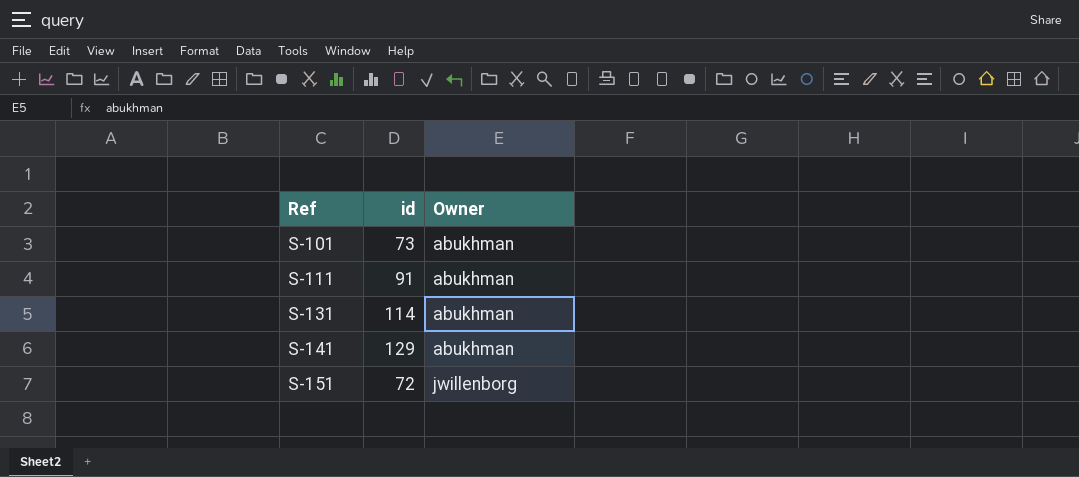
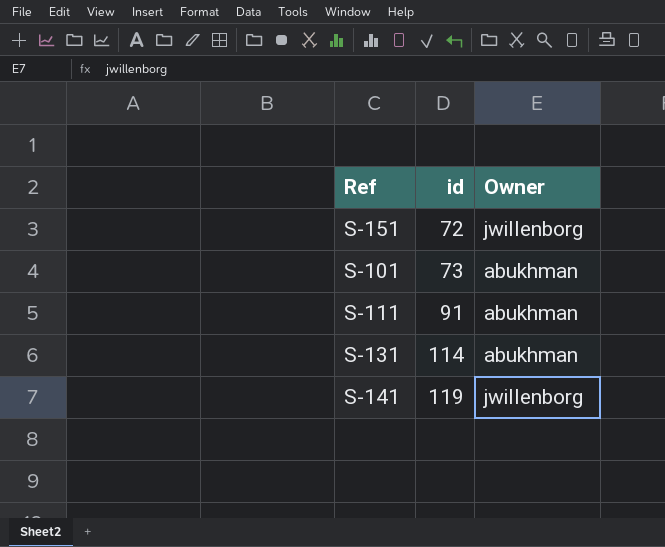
row order: Ref ascending -> id ascending
S-141 | id: 129 -> 119
S-141 | Owner: abukhman -> jwillenborg

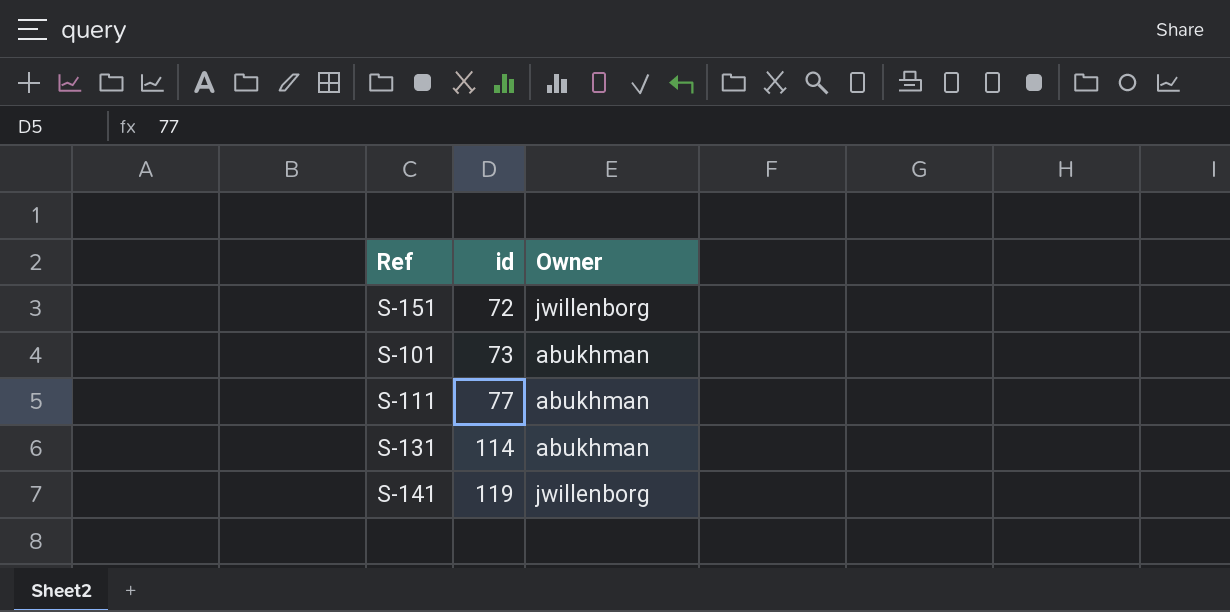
S-111 | id: 91 -> 77

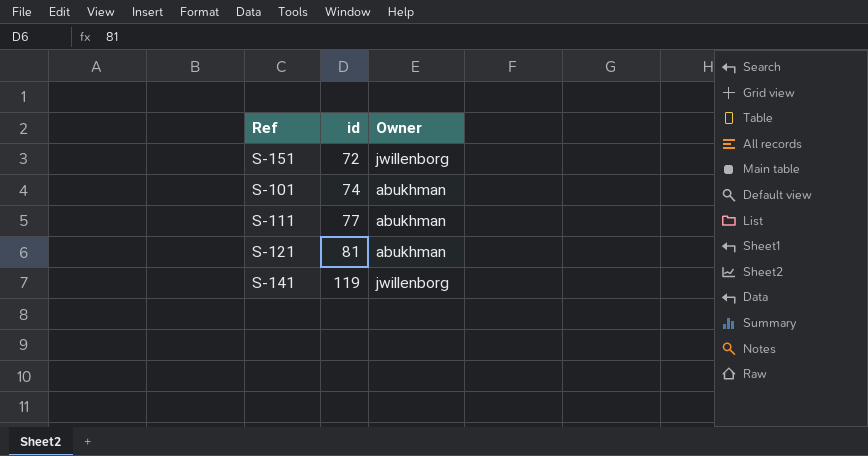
row S-131: 114 | abukhman -> none
S-101 | id: 73 -> 74
row S-121: none -> 81 | abukhman

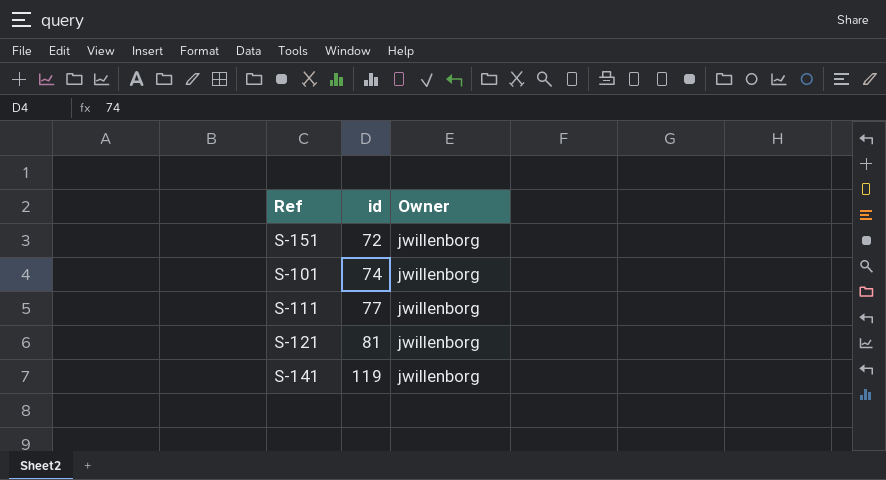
S-101 | Owner: abukhman -> jwillenborg
S-111 | Owner: abukhman -> jwillenborg
S-121 | Owner: abukhman -> jwillenborg

